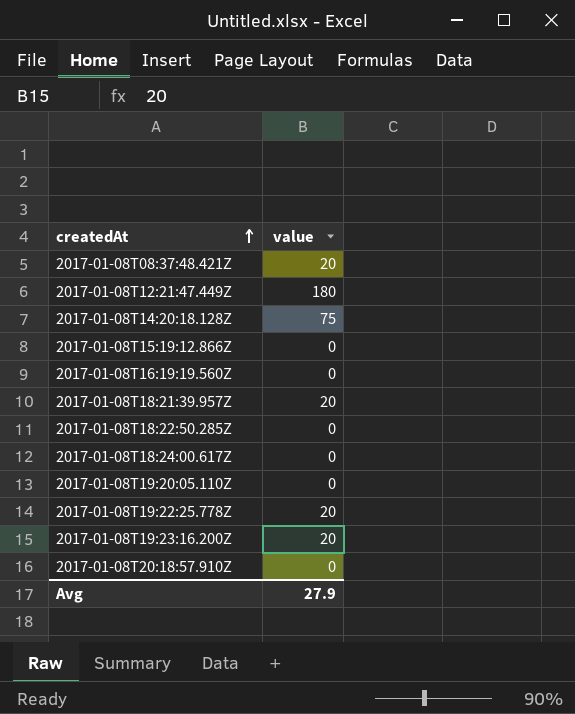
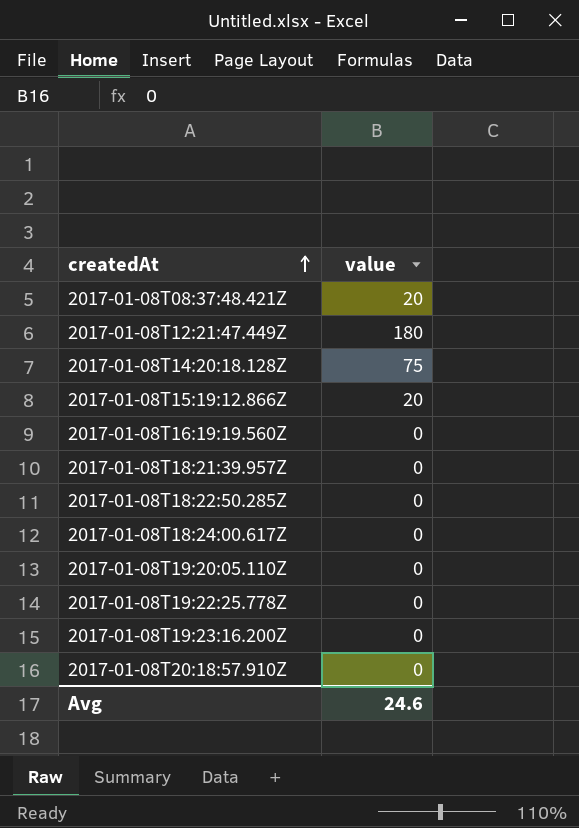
2017-01-08T15:19:12.866Z | value: 0 -> 20
2017-01-08T18:21:39.957Z | value: 20 -> 0
2017-01-08T19:22:25.778Z | value: 20 -> 0
2017-01-08T19:23:16.200Z | value: 20 -> 0
Avg | value: 27.9 -> 24.6

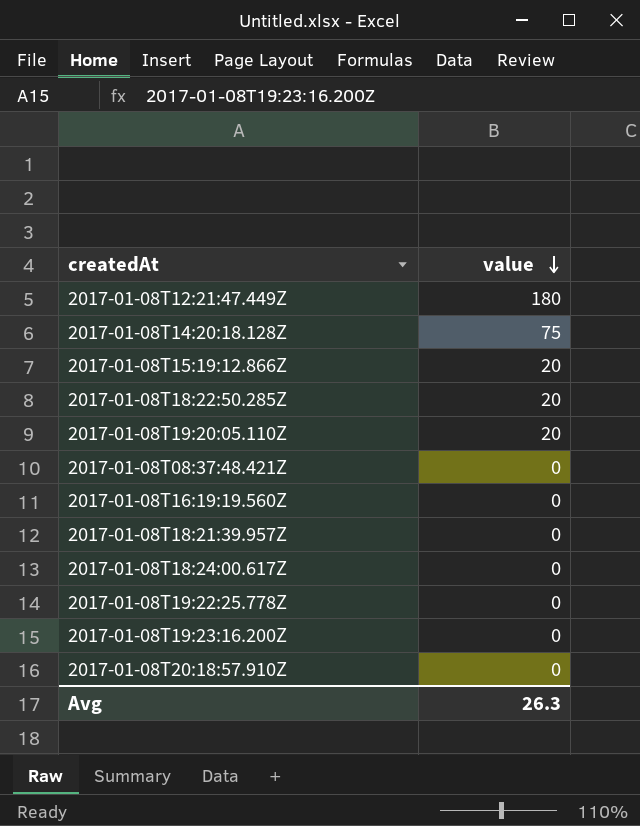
row order: createdAt ascending -> value descending
2017-01-08T18:22:50.285Z | value: 0 -> 20
2017-01-08T19:20:05.110Z | value: 0 -> 20
2017-01-08T08:37:48.421Z | value: 20 -> 0
Avg | value: 24.6 -> 26.3

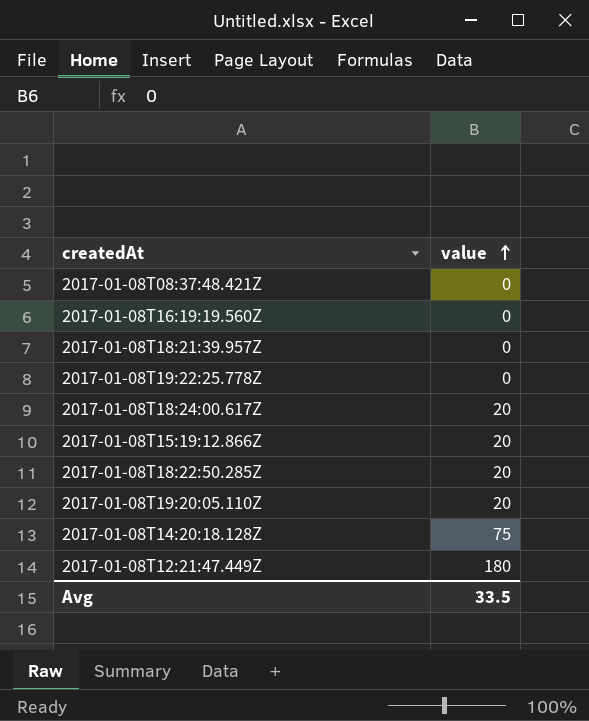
row order: value descending -> value ascending
row 2017-01-08T19:23:16.200Z: 0 -> none
row 2017-01-08T20:18:57.910Z: 0 -> none
2017-01-08T18:24:00.617Z | value: 0 -> 20
Avg | value: 26.3 -> 33.5

